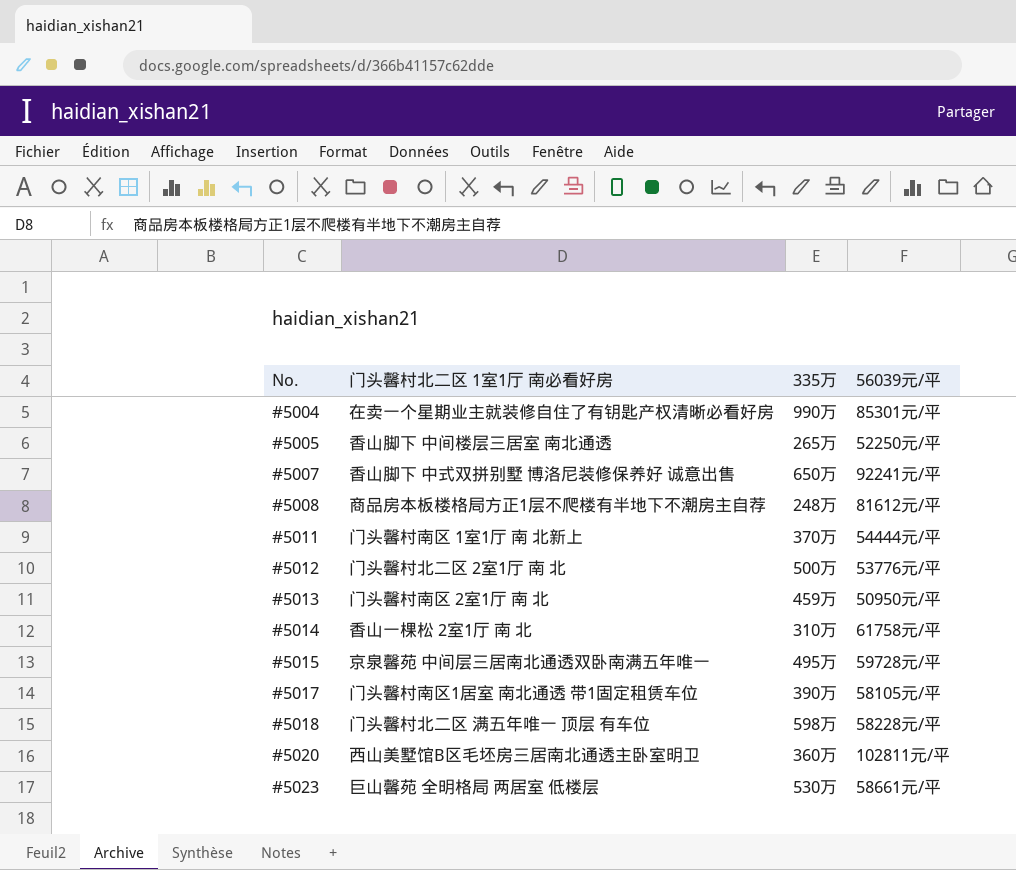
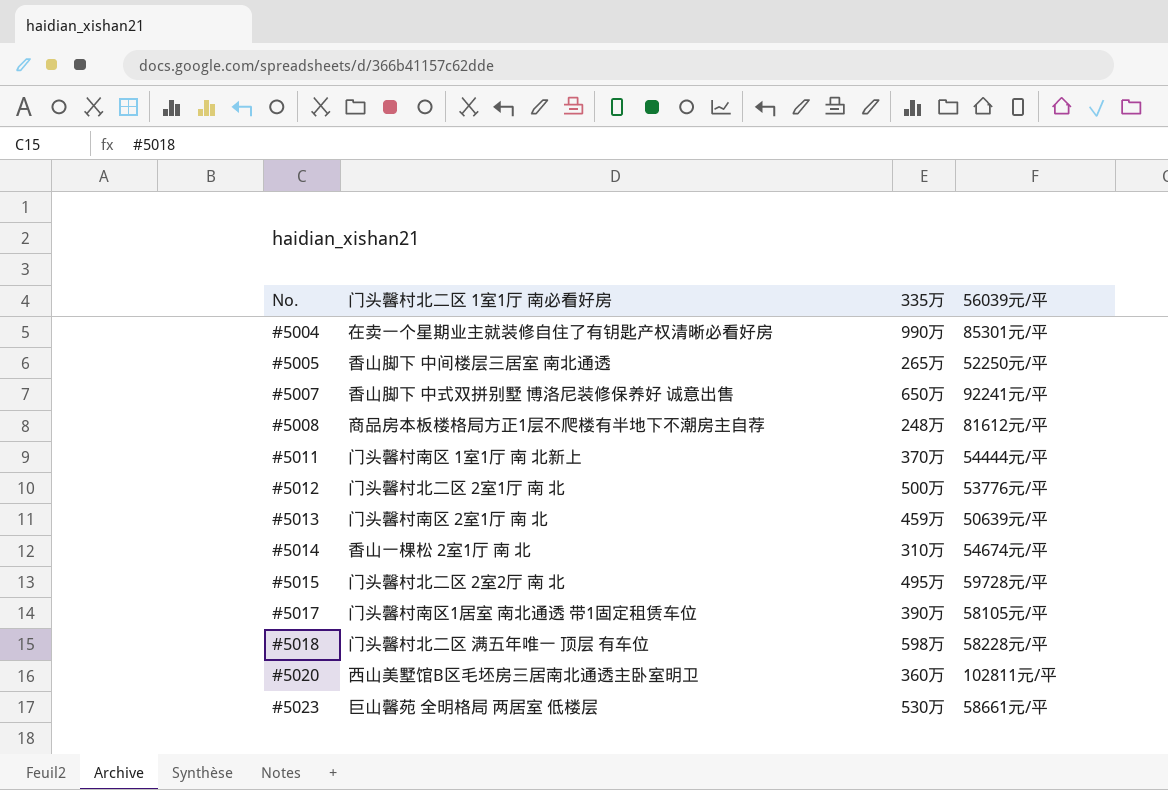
#5013 | 56039元/平: 50950元/平 -> 50639元/平
#5014 | 56039元/平: 61758元/平 -> 54674元/平
#5015 | 门头馨村北二区 1室1厅 南必看好房: 京泉馨苑 中间层三居南北通透双卧南满五年唯一 -> 门头馨村北二区 2室2厅 南 北

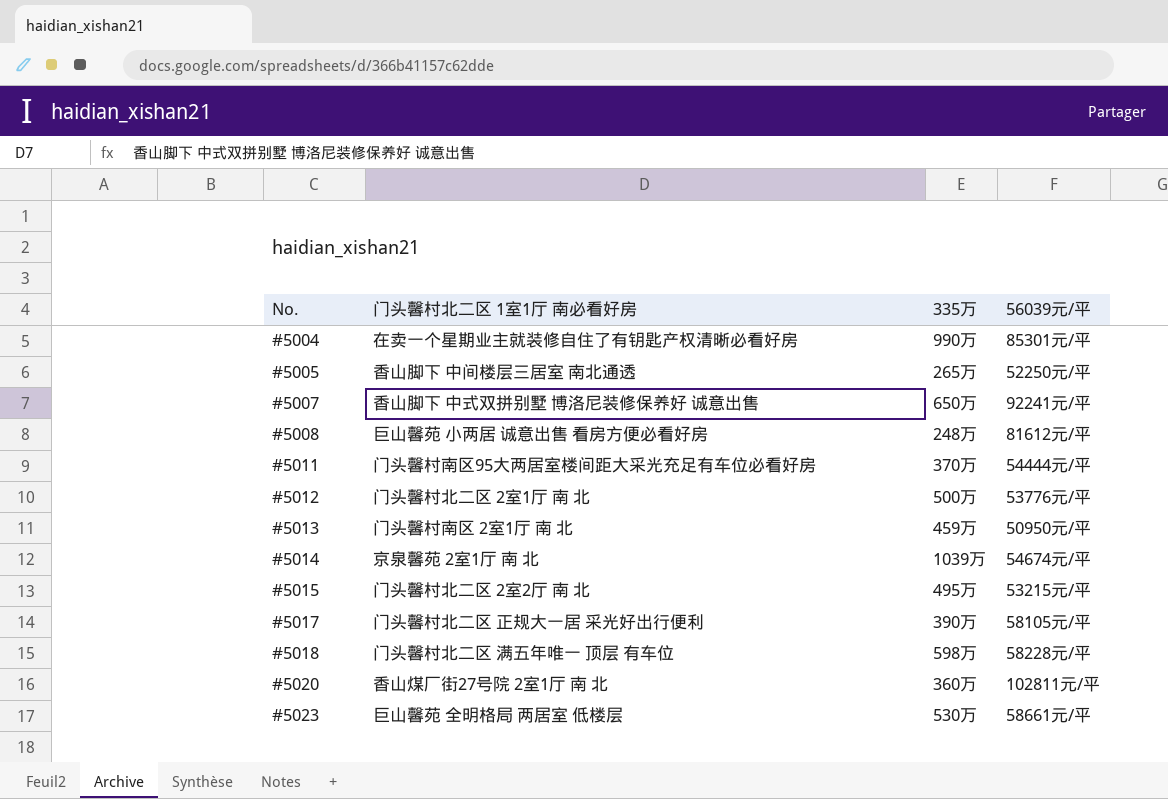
#5008 | 门头馨村北二区 1室1厅 南必看好房: 商品房本板楼格局方正1层不爬楼有半地下不潮房主自荐 -> 巨山馨苑 小两居 诚意出售 看房方便必看好房
#5011 | 门头馨村北二区 1室1厅 南必看好房: 门头馨村南区 1室1厅 南 北新上 -> 门头馨村南区95大两居室楼间距大采光充足有车位必看好房
#5013 | 56039元/平: 50639元/平 -> 50950元/平
#5014 | 门头馨村北二区 1室1厅 南必看好房: 香山一棵松 2室1厅 南 北 -> 京泉馨苑 2室1厅 南 北
#5014 | 335万: 310万 -> 1039万
#5015 | 56039元/平: 59728元/平 -> 53215元/平
#5017 | 门头馨村北二区 1室1厅 南必看好房: 门头馨村南区1居室 南北通透 带1固定租赁车位 -> 门头馨村北二区 正规大一居 采光好出行便利
#5020 | 门头馨村北二区 1室1厅 南必看好房: 西山美墅馆B区毛坯房三居南北通透主卧室明卫 -> 香山煤厂街27号院 2室1厅 南 北

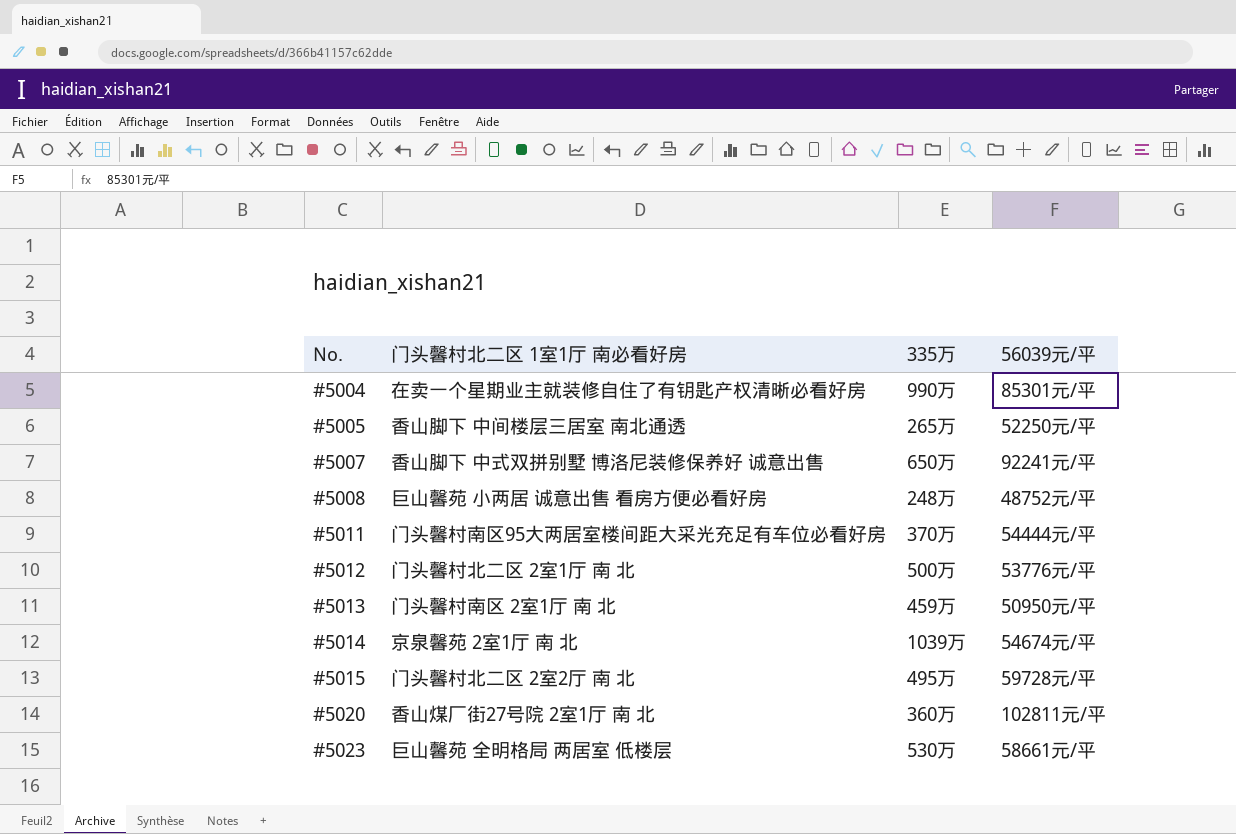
row #5017: 门头馨村北二区 正规大一居 采光好出行便利 | 390万 | 58105元/平 -> none
row #5018: 门头馨村北二区 满五年唯一 顶层 有车位 | 598万 | 58228元/平 -> none
#5008 | 56039元/平: 81612元/平 -> 48752元/平
#5015 | 56039元/平: 53215元/平 -> 59728元/平

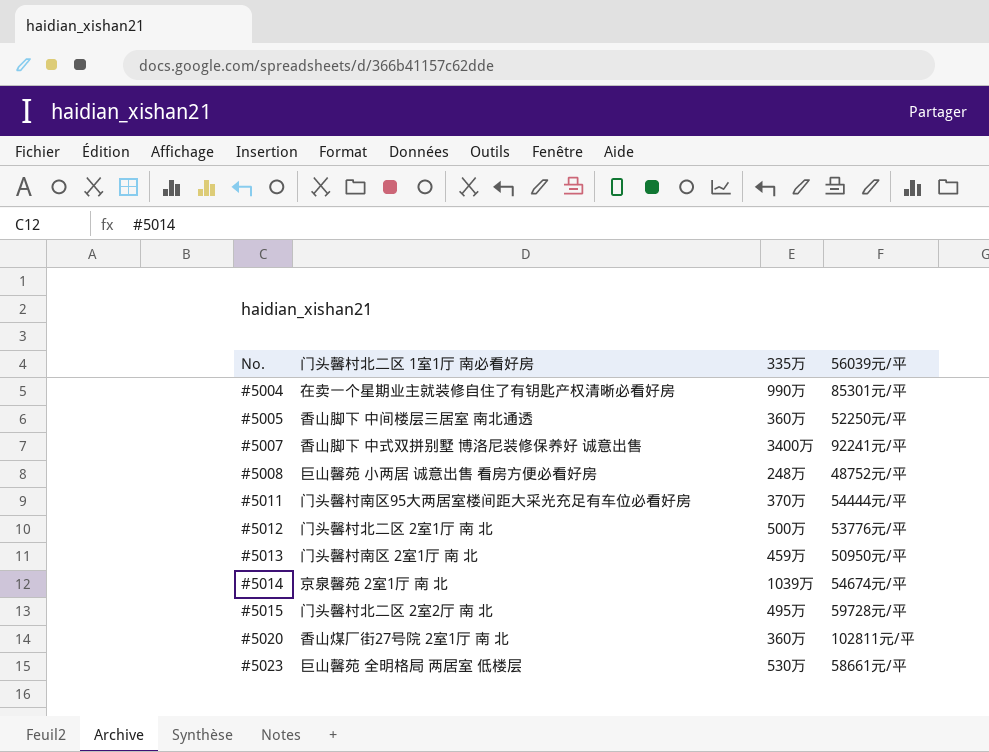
#5005 | 335万: 265万 -> 360万
#5007 | 335万: 650万 -> 3400万

